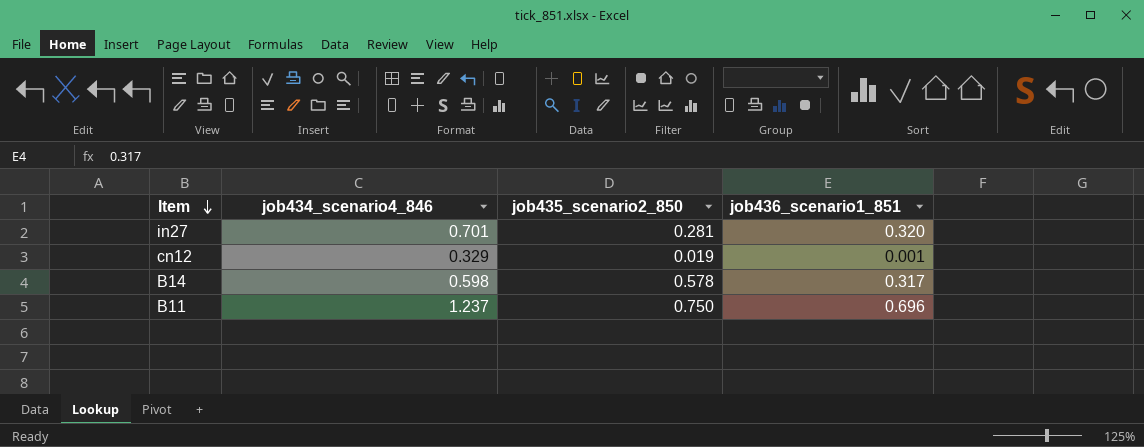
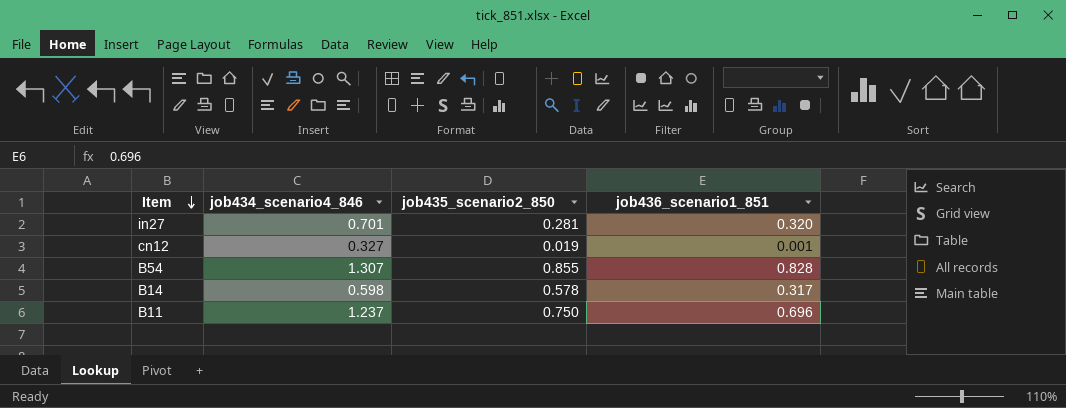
cn12 | job434_scenario4_846: 0.329 -> 0.327
row B54: none -> 1.307 | 0.855 | 0.828

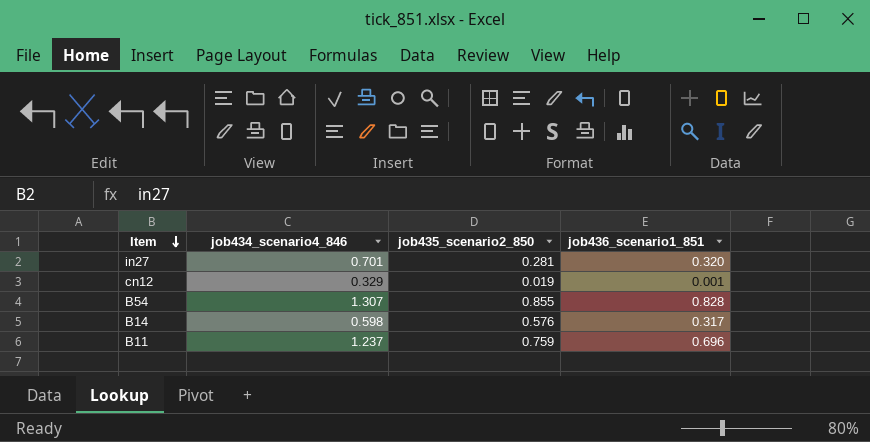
cn12 | job434_scenario4_846: 0.327 -> 0.329
B14 | job435_scenario2_850: 0.578 -> 0.576
B11 | job435_scenario2_850: 0.750 -> 0.759

